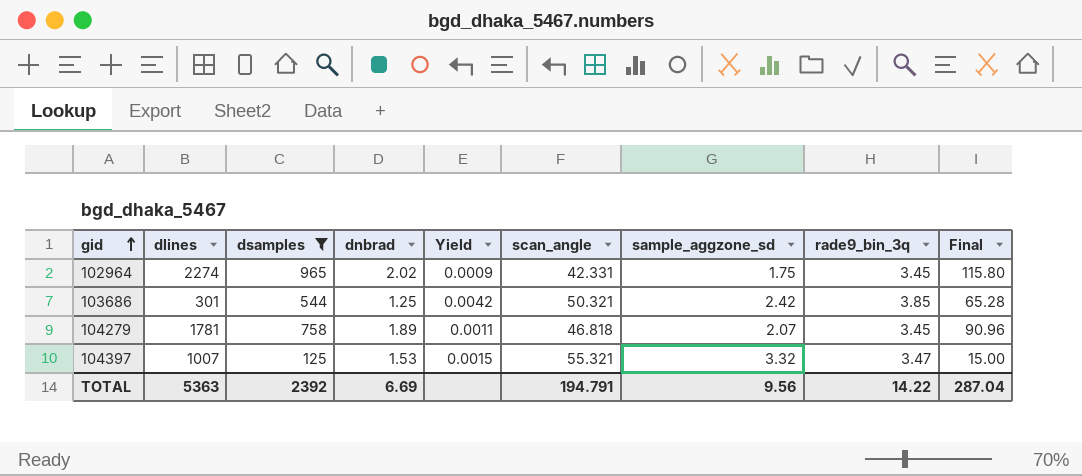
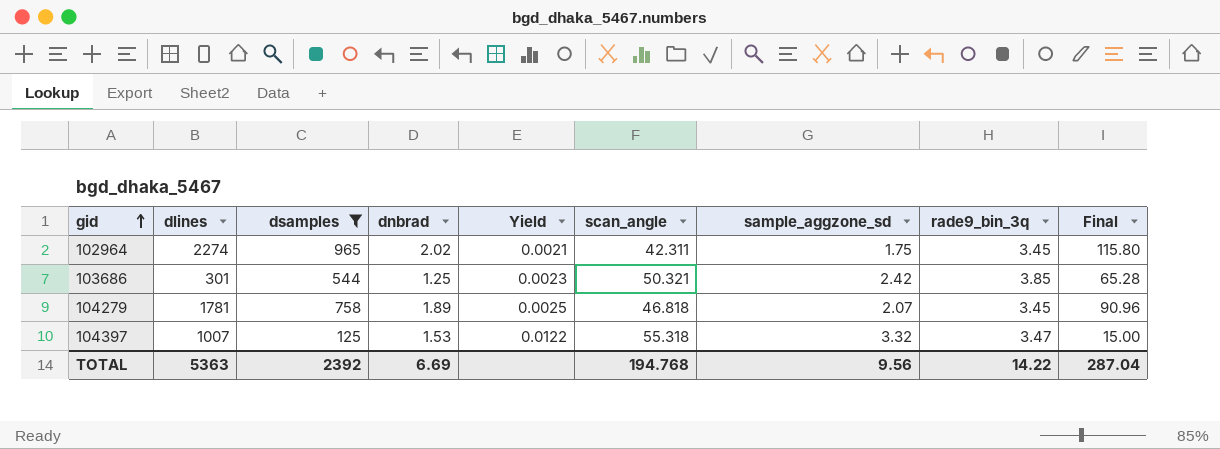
column Yield | formula: [dnbrad] / [dlines] -> [dnbrad] / [dsamples]
102964 | scan_angle: 42.331 -> 42.311
104397 | scan_angle: 55.321 -> 55.318
TOTAL | scan_angle: 194.791 -> 194.768

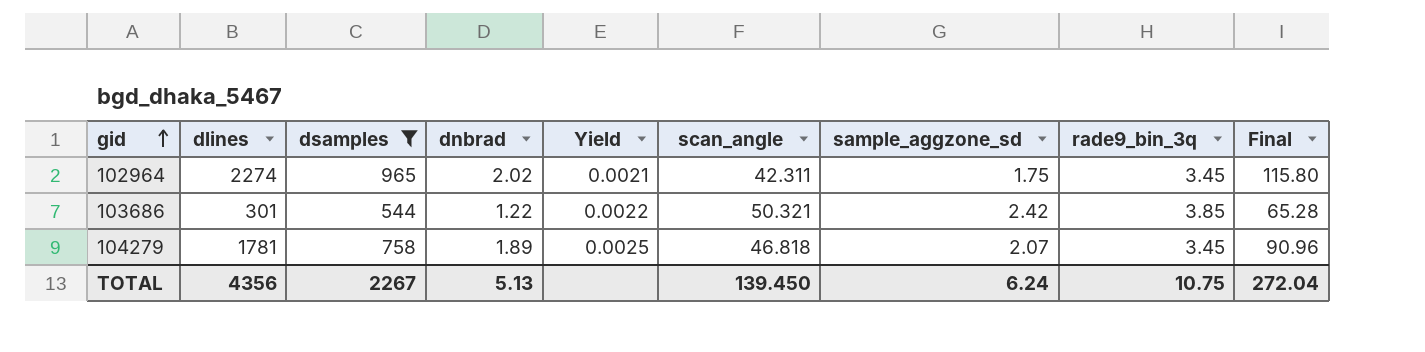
row 104397: 1007 | 125 | 1.53 | 0.0122 | 55.318 | 3.32 | 3.47 | 15.00 -> none
103686 | dnbrad: 1.25 -> 1.22
103686 | Yield: 0.0023 -> 0.0022
TOTAL | dlines: 5363 -> 4356
TOTAL | dsamples: 2392 -> 2267
TOTAL | dnbrad: 6.69 -> 5.13
TOTAL | scan_angle: 194.768 -> 139.450
TOTAL | sample_aggzone_sd: 9.56 -> 6.24
TOTAL | rade9_bin_3q: 14.22 -> 10.75
TOTAL | Final: 287.04 -> 272.04

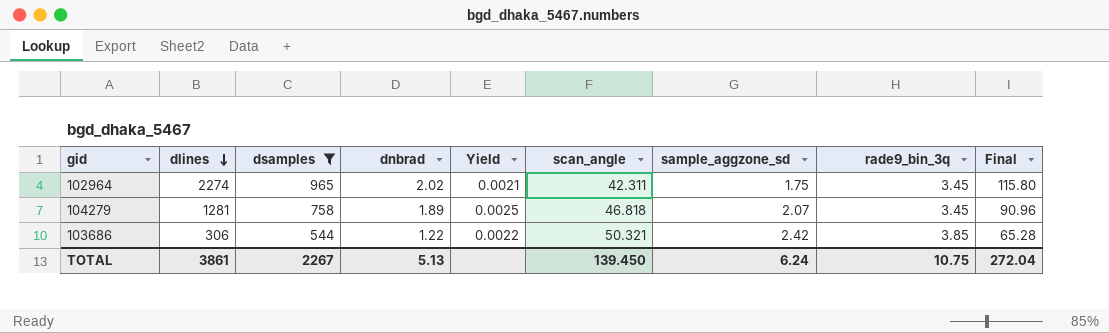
row order: gid ascending -> dlines descending
104279 | dlines: 1781 -> 1281
103686 | dlines: 301 -> 306
TOTAL | dlines: 4356 -> 3861

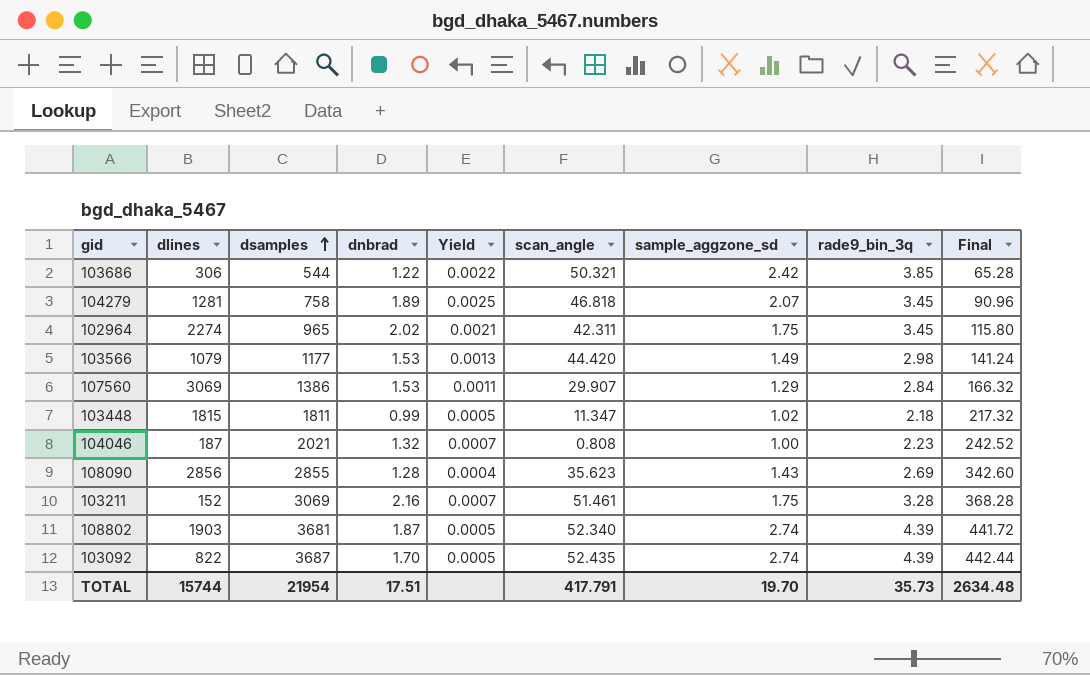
filter: dsamples <= 965 -> none
row order: dlines descending -> dsamples ascending
TOTAL | dlines: 3861 -> 15744
TOTAL | dsamples: 2267 -> 21954
TOTAL | dnbrad: 5.13 -> 17.51
TOTAL | scan_angle: 139.450 -> 417.791
TOTAL | sample_aggzone_sd: 6.24 -> 19.70
TOTAL | rade9_bin_3q: 10.75 -> 35.73
TOTAL | Final: 272.04 -> 2634.48

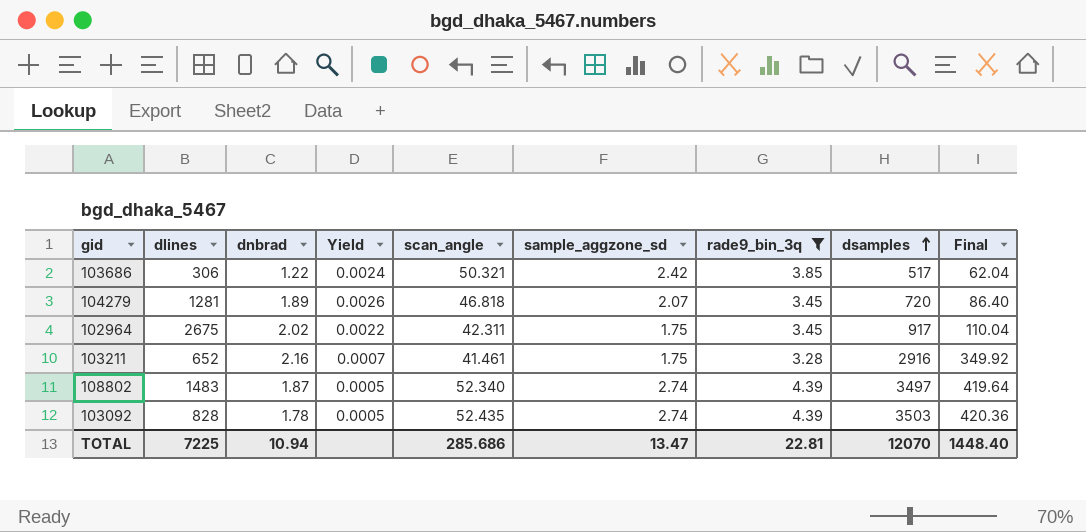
filter: none -> rade9_bin_3q >= 3.28
column dsamples | position: 3 -> 8
103686 | Yield: 0.0022 -> 0.0024
103686 | dsamples: 544 -> 517
103686 | Final: 65.28 -> 62.04
104279 | Yield: 0.0025 -> 0.0026
104279 | dsamples: 758 -> 720
104279 | Final: 90.96 -> 86.40
102964 | dlines: 2274 -> 2675
102964 | Yield: 0.0021 -> 0.0022
102964 | dsamples: 965 -> 917
102964 | Final: 115.80 -> 110.04
103211 | dlines: 152 -> 652
103211 | scan_angle: 51.461 -> 41.461
103211 | dsamples: 3069 -> 2916
103211 | Final: 368.28 -> 349.92
108802 | dlines: 1903 -> 1483
108802 | dsamples: 3681 -> 3497
108802 | Final: 441.72 -> 419.64
103092 | dlines: 822 -> 828
103092 | dnbrad: 1.70 -> 1.78
103092 | dsamples: 3687 -> 3503
103092 | Final: 442.44 -> 420.36
TOTAL | dlines: 15744 -> 7225
TOTAL | dnbrad: 17.51 -> 10.94
TOTAL | scan_angle: 417.791 -> 285.686
TOTAL | sample_aggzone_sd: 19.70 -> 13.47
TOTAL | rade9_bin_3q: 35.73 -> 22.81
TOTAL | dsamples: 21954 -> 12070
TOTAL | Final: 2634.48 -> 1448.40

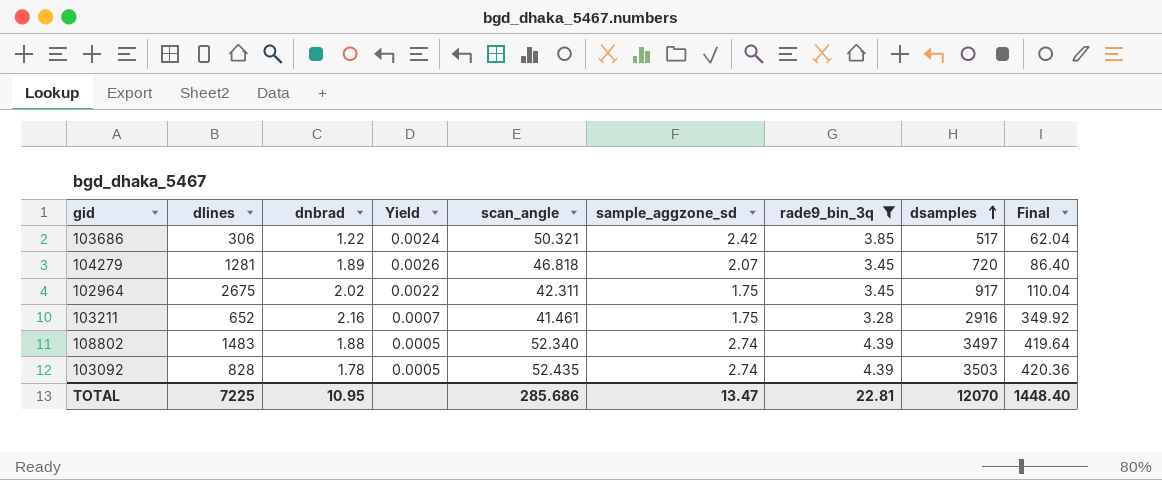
108802 | dnbrad: 1.87 -> 1.88
TOTAL | dnbrad: 10.94 -> 10.95

